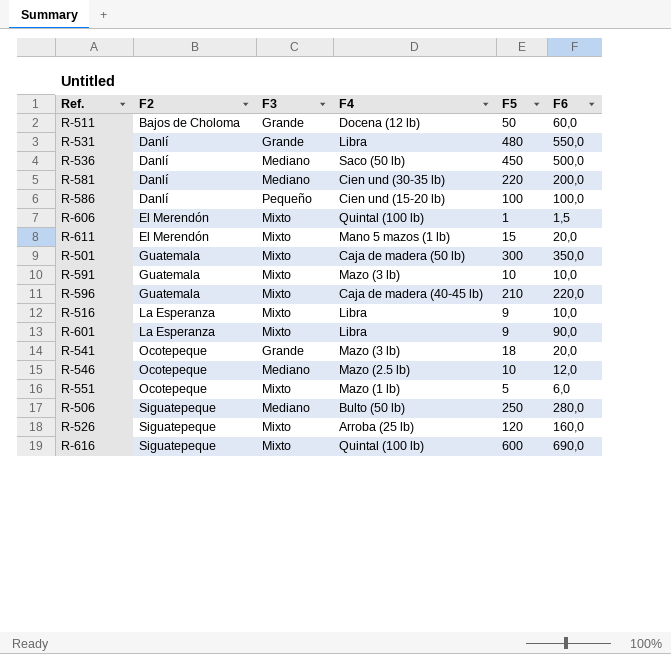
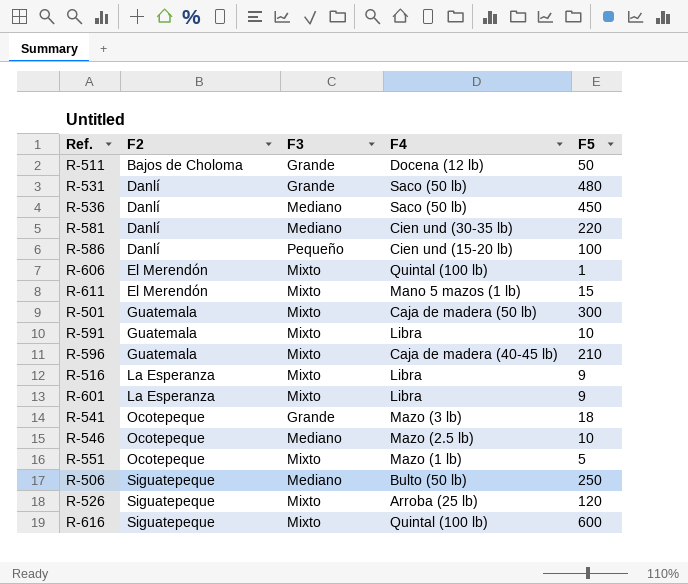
column F6 | position: 6 -> none
R-531 | F4: Libra -> Saco (50 lb)
R-591 | F4: Mazo (3 lb) -> Libra

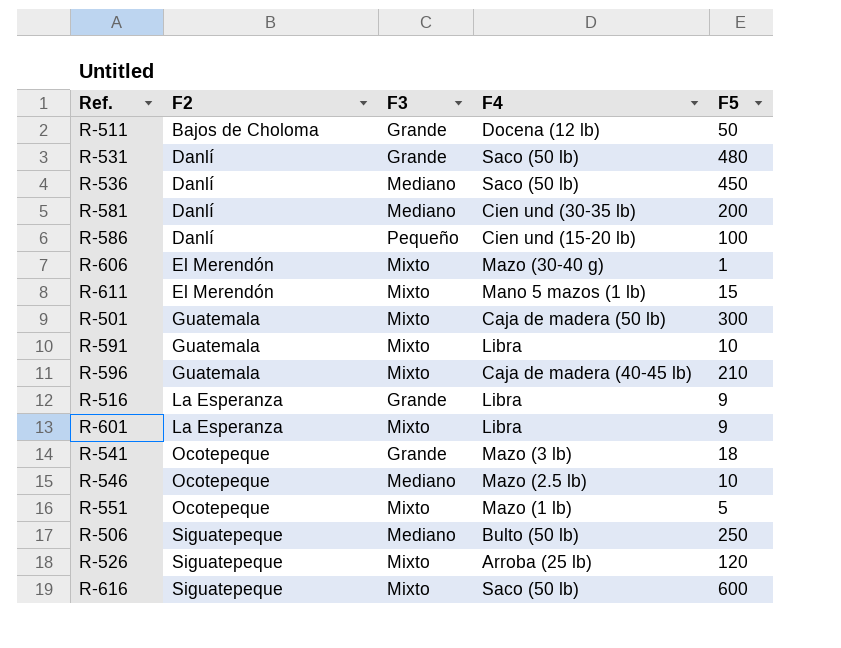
R-581 | F5: 220 -> 200
R-606 | F4: Quintal (100 lb) -> Mazo (30-40 g)
R-516 | F3: Mixto -> Grande
R-616 | F4: Quintal (100 lb) -> Saco (50 lb)

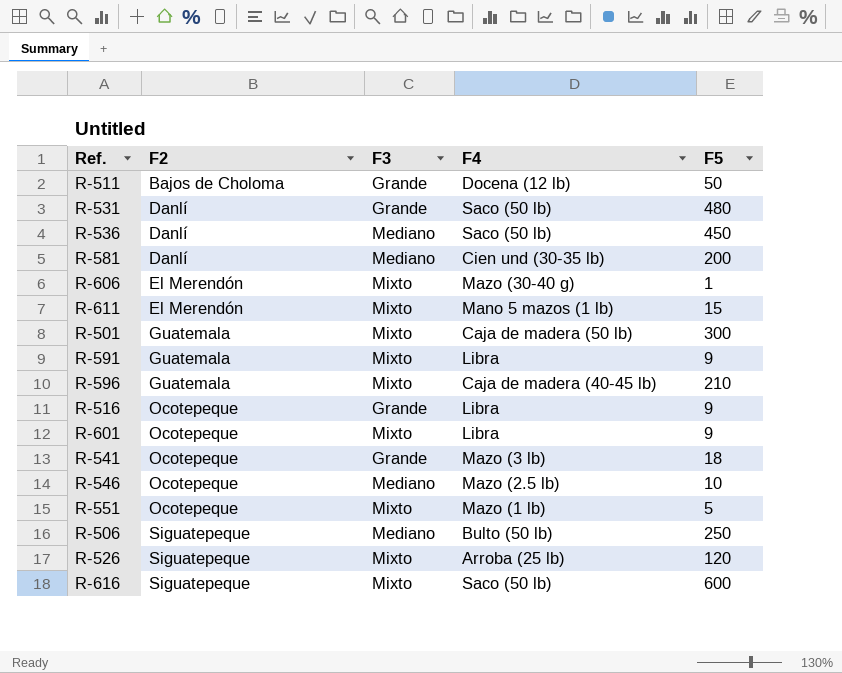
row R-586: Danlí | Pequeño | Cien und (15-20 lb) | 100 -> none
R-591 | F5: 10 -> 9
R-516 | F2: La Esperanza -> Ocotepeque
R-601 | F2: La Esperanza -> Ocotepeque

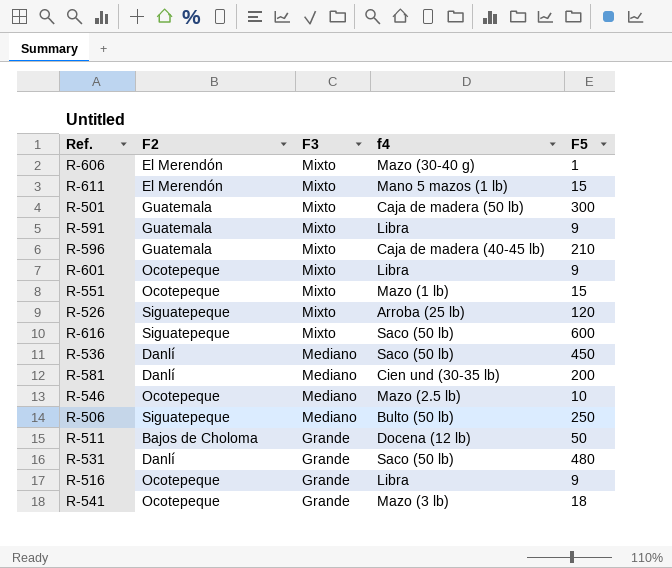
row order: F2 ascending -> F3 descending
column name: F4 -> f4
R-551 | F5: 5 -> 15

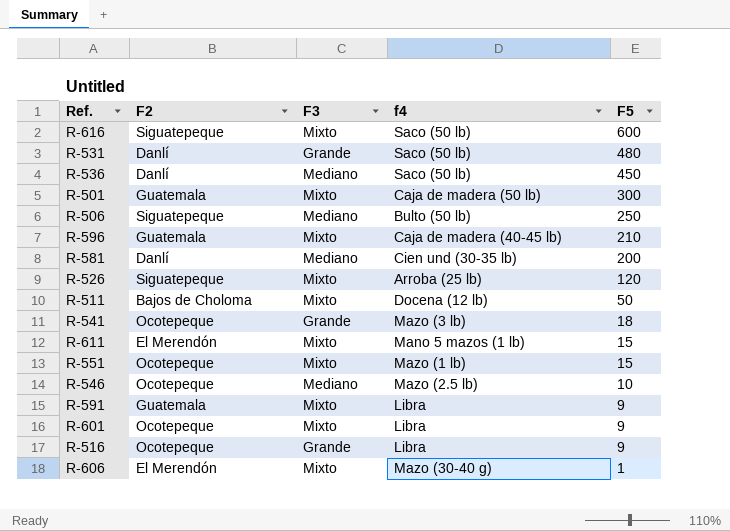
row order: F3 descending -> F5 descending
R-511 | F3: Grande -> Mixto

